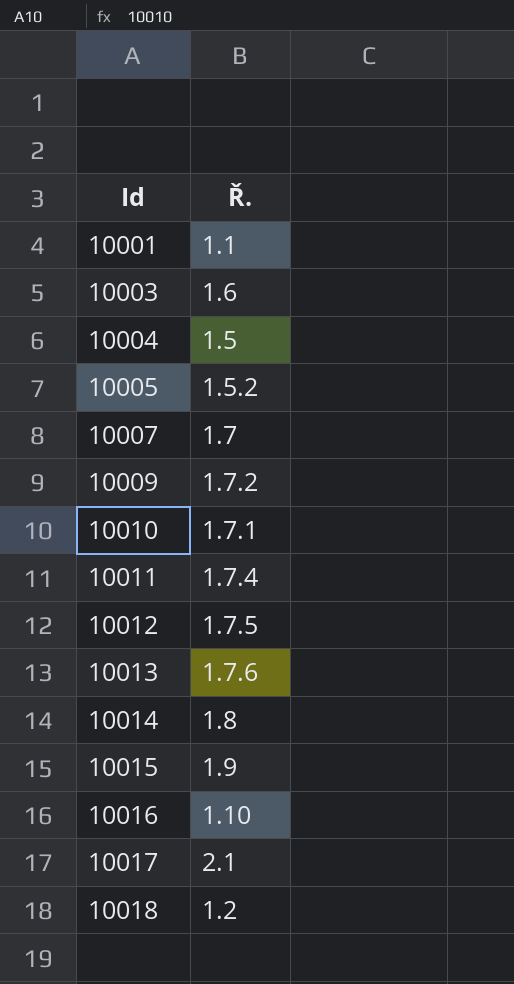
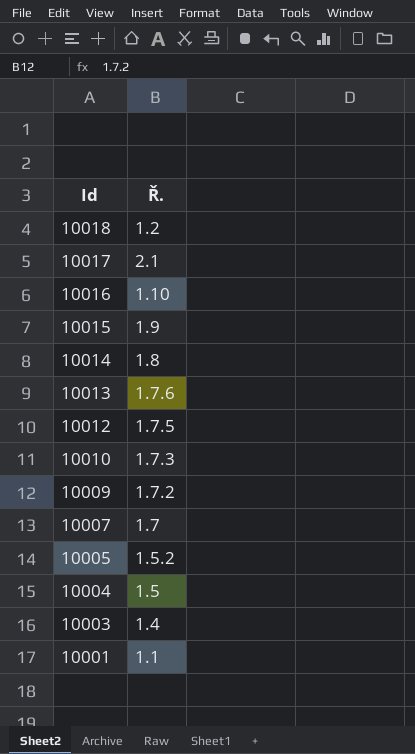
row order: Id ascending -> Id descending
row 10011: 1.7.4 -> none
10010 | Ř.: 1.7.1 -> 1.7.3
10003 | Ř.: 1.6 -> 1.4

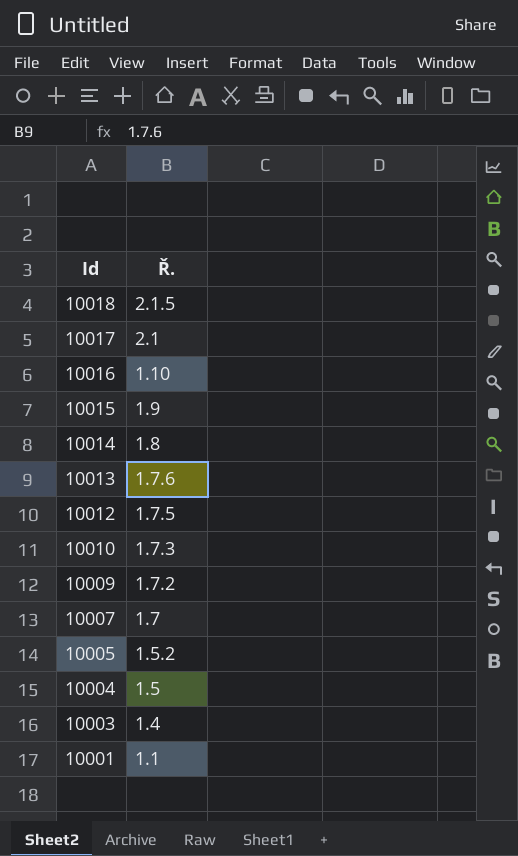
10018 | Ř.: 1.2 -> 2.1.5

